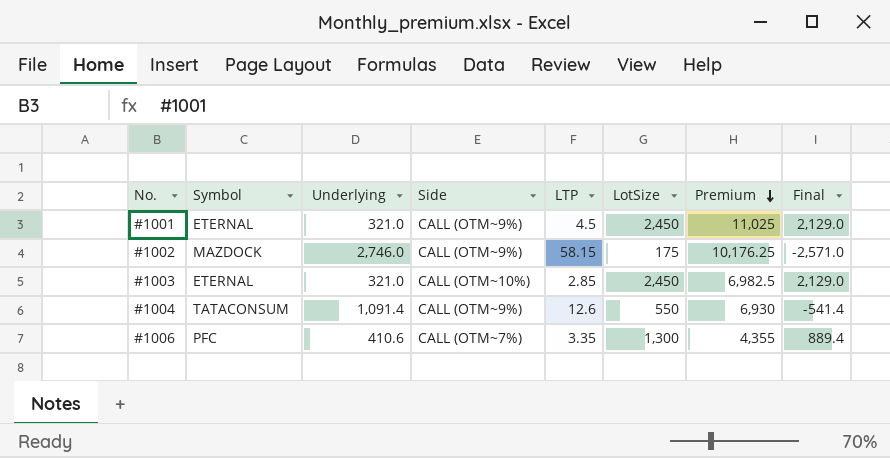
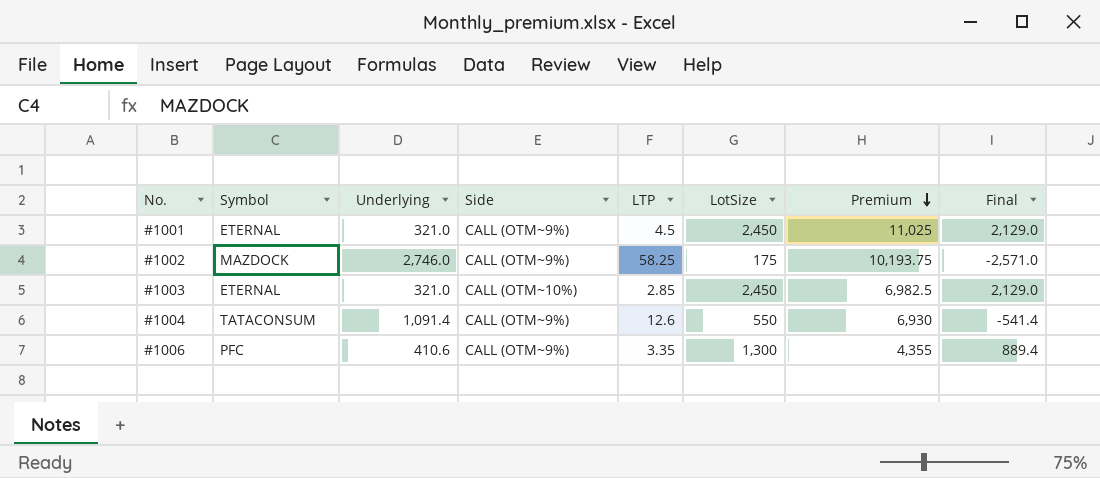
#1002 | LTP: 58.15 -> 58.25
#1002 | Premium: 10,176.25 -> 10,193.75
#1006 | Side: CALL (OTM~7%) -> CALL (OTM~9%)

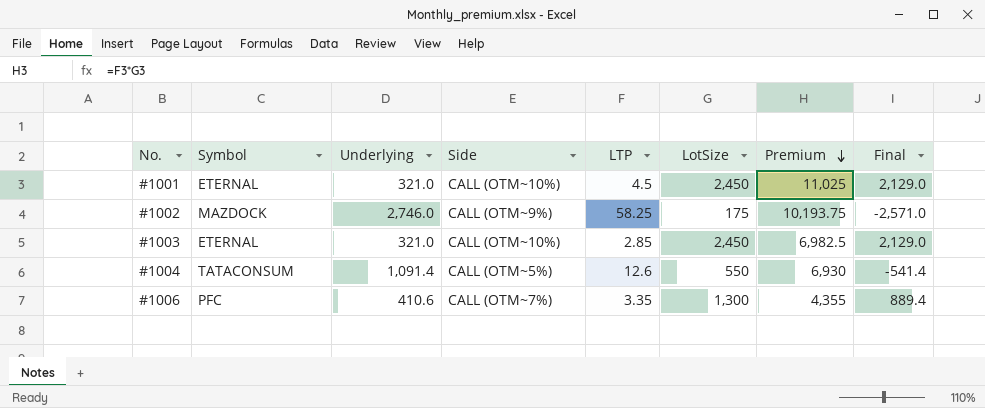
#1001 | Side: CALL (OTM~9%) -> CALL (OTM~10%)
#1004 | Side: CALL (OTM~9%) -> CALL (OTM~5%)
#1006 | Side: CALL (OTM~9%) -> CALL (OTM~7%)

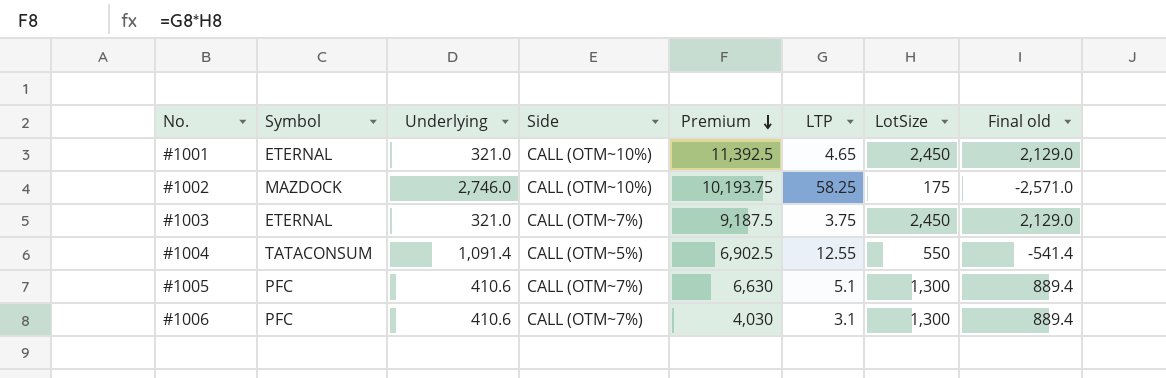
column Premium | position: 7 -> 5
column name: Final -> Final old
#1001 | Premium: 11,025 -> 11,392.5
#1001 | LTP: 4.5 -> 4.65
#1002 | Side: CALL (OTM~9%) -> CALL (OTM~10%)
#1003 | Side: CALL (OTM~10%) -> CALL (OTM~7%)
#1003 | Premium: 6,982.5 -> 9,187.5
#1003 | LTP: 2.85 -> 3.75
#1004 | Premium: 6,930 -> 6,902.5
#1004 | LTP: 12.6 -> 12.55
row #1005: none -> PFC | 410.6 | CALL (OTM~7%) | 6,630 | 5.1 | 1,300 | 889.4
#1006 | Premium: 4,355 -> 4,030
#1006 | LTP: 3.35 -> 3.1

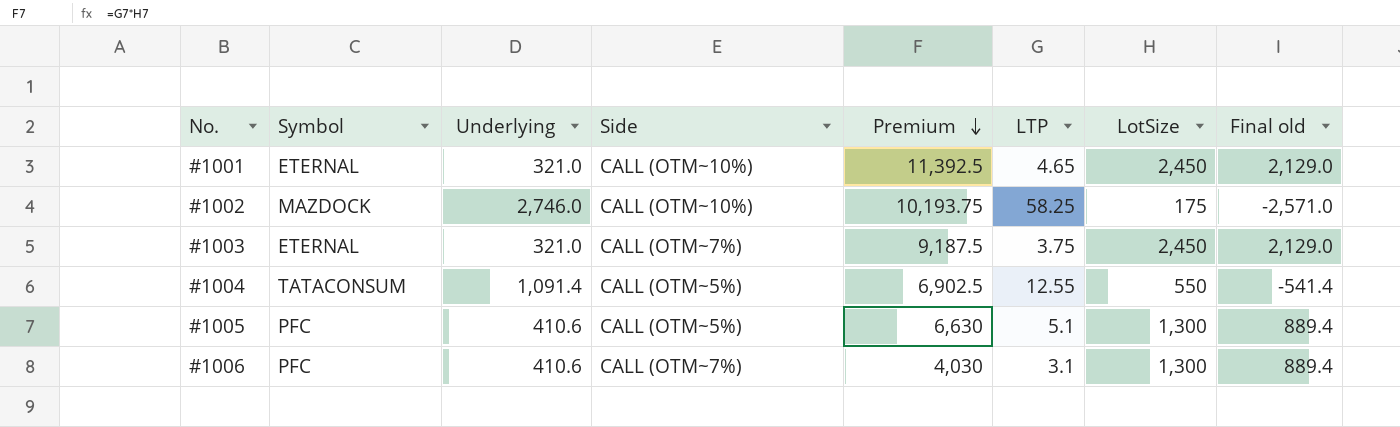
#1005 | Side: CALL (OTM~7%) -> CALL (OTM~5%)

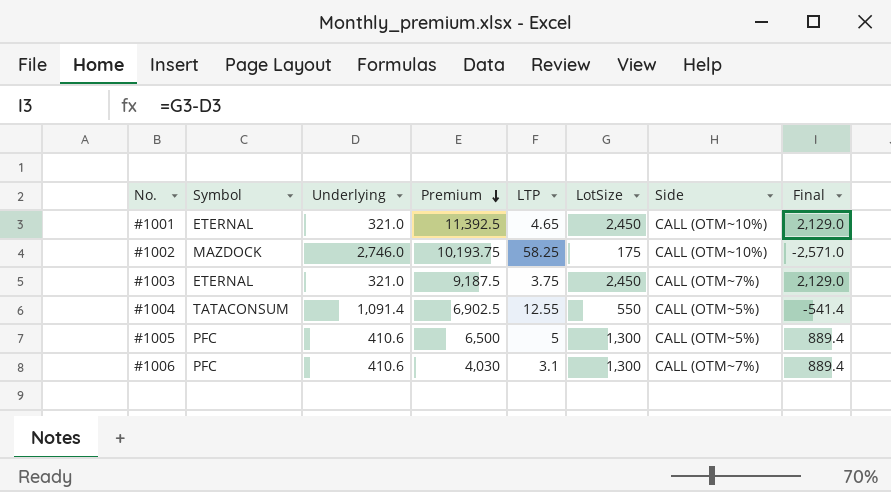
column Side | position: 4 -> 7
column name: Final old -> Final
#1005 | Premium: 6,630 -> 6,500
#1005 | LTP: 5.1 -> 5

